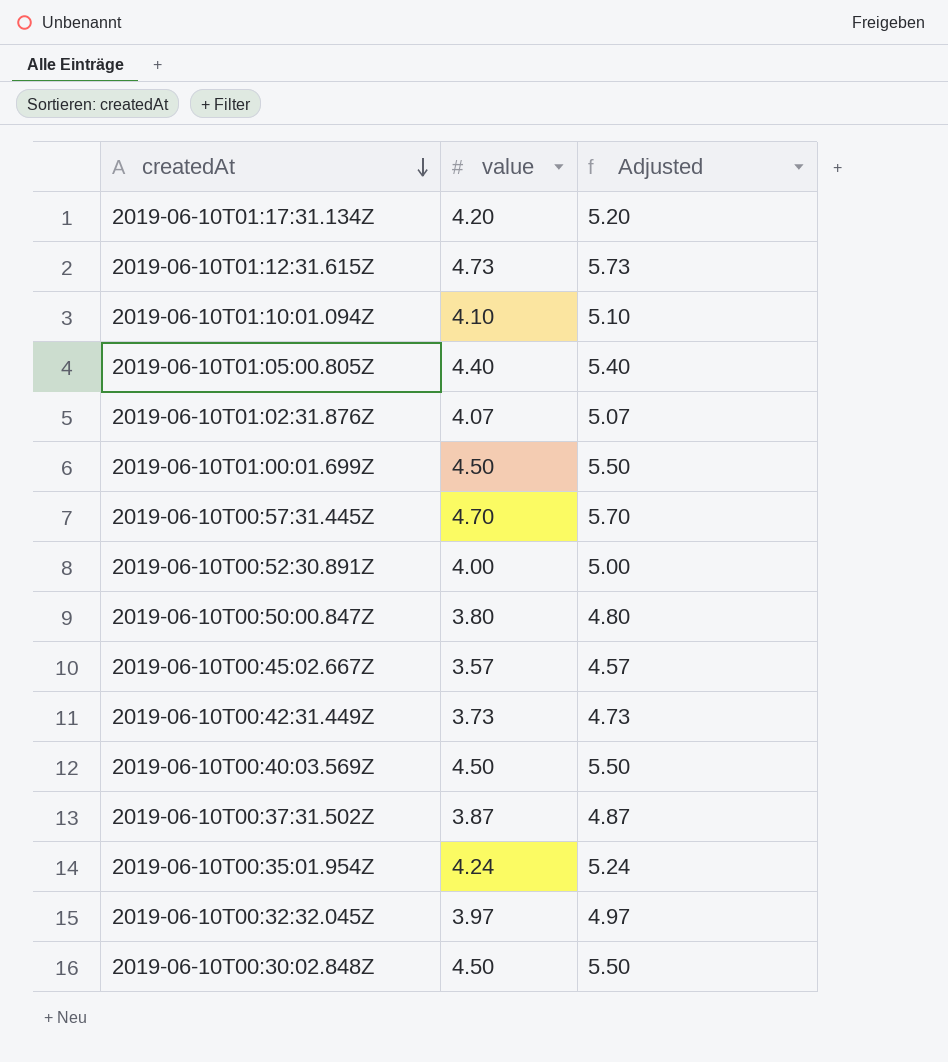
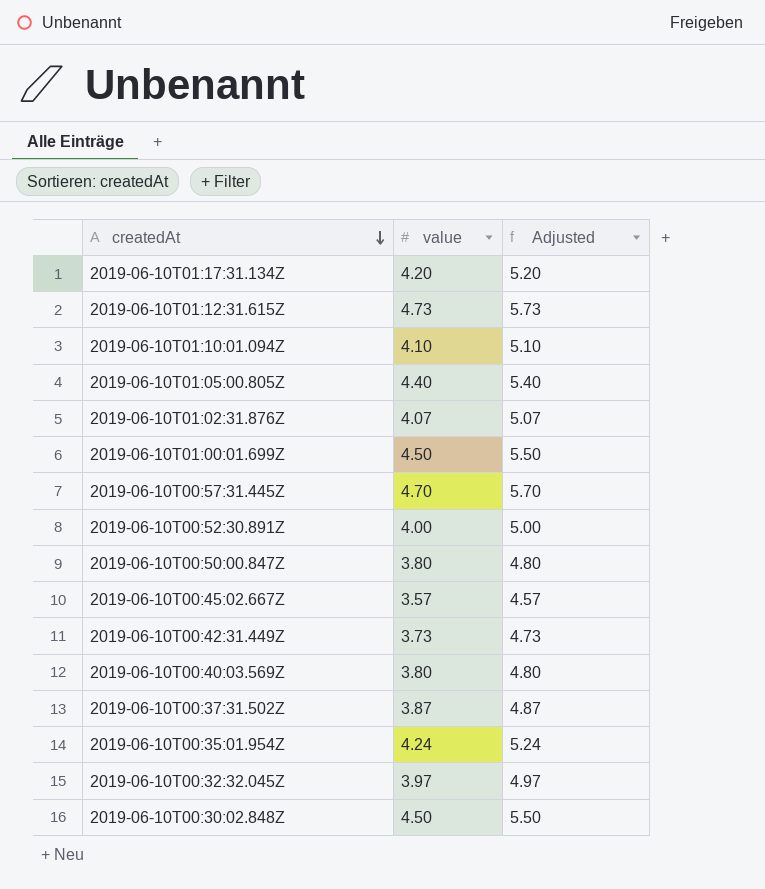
2019-06-10T00:40:03.569Z | value: 4.50 -> 3.80
2019-06-10T00:40:03.569Z | Adjusted: 5.50 -> 4.80

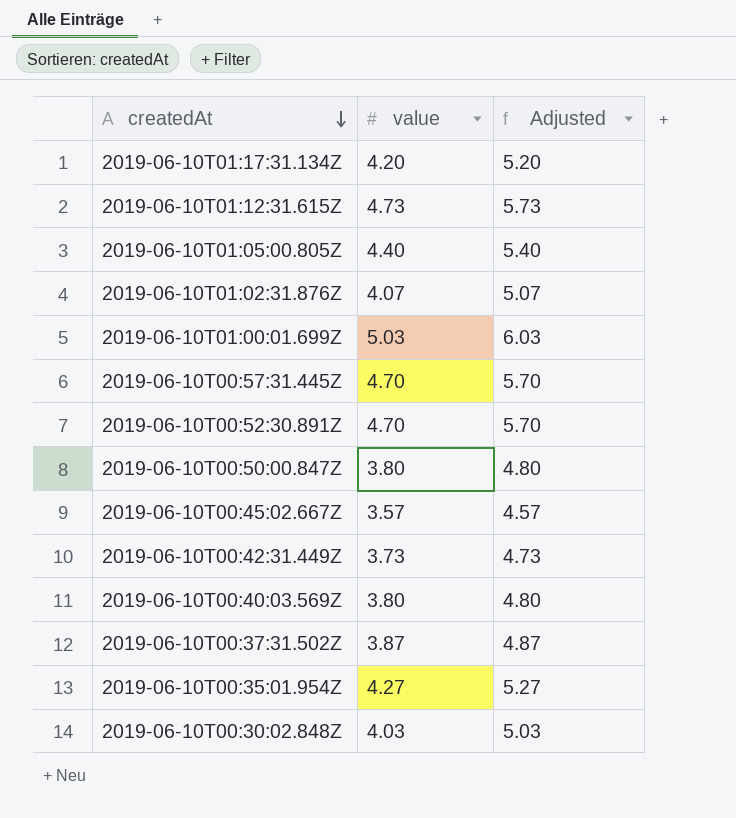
row 2019-06-10T01:10:01.094Z: 4.10 | 5.10 -> none
row 2019-06-10T00:32:32.045Z: 3.97 | 4.97 -> none
2019-06-10T01:00:01.699Z | value: 4.50 -> 5.03
2019-06-10T01:00:01.699Z | Adjusted: 5.50 -> 6.03
2019-06-10T00:52:30.891Z | value: 4.00 -> 4.70
2019-06-10T00:52:30.891Z | Adjusted: 5.00 -> 5.70
2019-06-10T00:35:01.954Z | value: 4.24 -> 4.27
2019-06-10T00:35:01.954Z | Adjusted: 5.24 -> 5.27
2019-06-10T00:30:02.848Z | value: 4.50 -> 4.03
2019-06-10T00:30:02.848Z | Adjusted: 5.50 -> 5.03

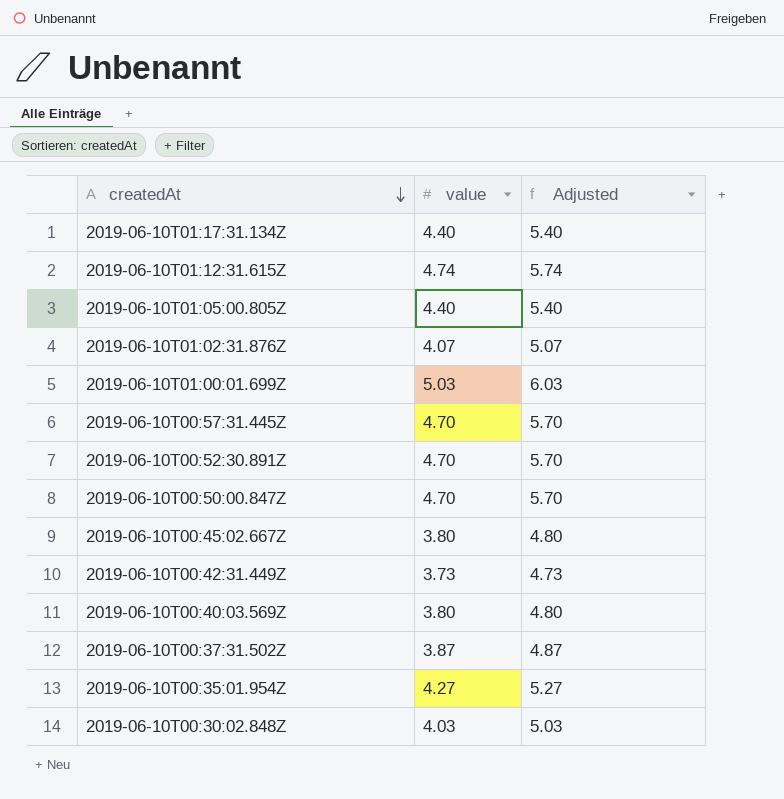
2019-06-10T01:17:31.134Z | value: 4.20 -> 4.40
2019-06-10T01:17:31.134Z | Adjusted: 5.20 -> 5.40
2019-06-10T01:12:31.615Z | value: 4.73 -> 4.74
2019-06-10T01:12:31.615Z | Adjusted: 5.73 -> 5.74
2019-06-10T00:50:00.847Z | value: 3.80 -> 4.70
2019-06-10T00:50:00.847Z | Adjusted: 4.80 -> 5.70
2019-06-10T00:45:02.667Z | value: 3.57 -> 3.80
2019-06-10T00:45:02.667Z | Adjusted: 4.57 -> 4.80

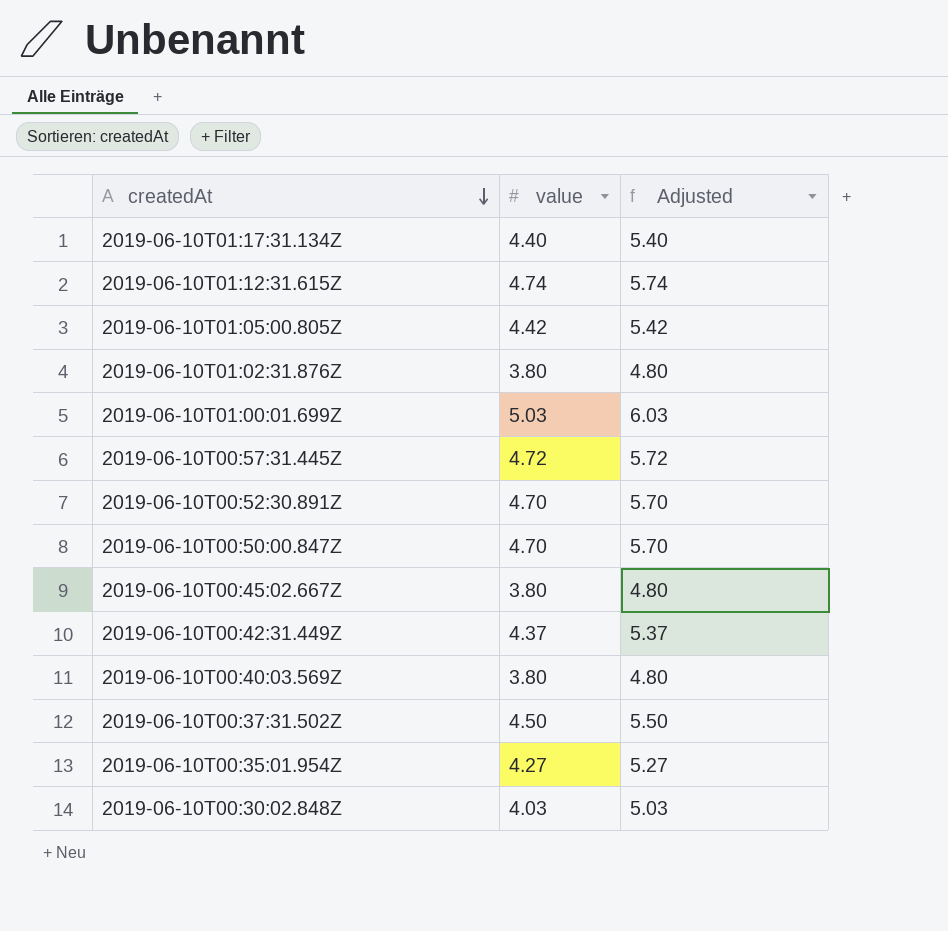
2019-06-10T01:05:00.805Z | value: 4.40 -> 4.42
2019-06-10T01:05:00.805Z | Adjusted: 5.40 -> 5.42
2019-06-10T01:02:31.876Z | value: 4.07 -> 3.80
2019-06-10T01:02:31.876Z | Adjusted: 5.07 -> 4.80
2019-06-10T00:57:31.445Z | value: 4.70 -> 4.72
2019-06-10T00:57:31.445Z | Adjusted: 5.70 -> 5.72
2019-06-10T00:42:31.449Z | value: 3.73 -> 4.37
2019-06-10T00:42:31.449Z | Adjusted: 4.73 -> 5.37
2019-06-10T00:37:31.502Z | value: 3.87 -> 4.50
2019-06-10T00:37:31.502Z | Adjusted: 4.87 -> 5.50

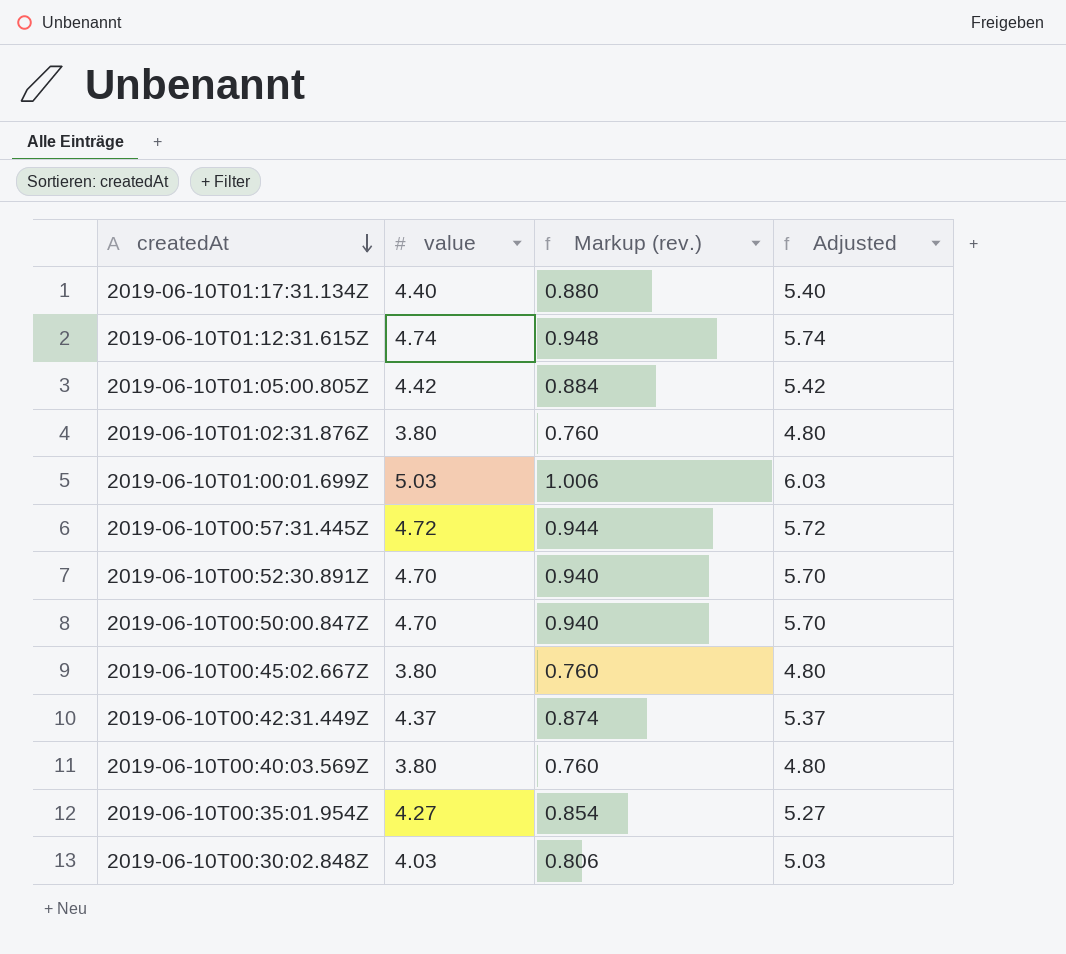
column Markup (rev.) | formula: none -> [value] * 0.2
row 2019-06-10T00:37:31.502Z: 4.50 | 5.50 -> none

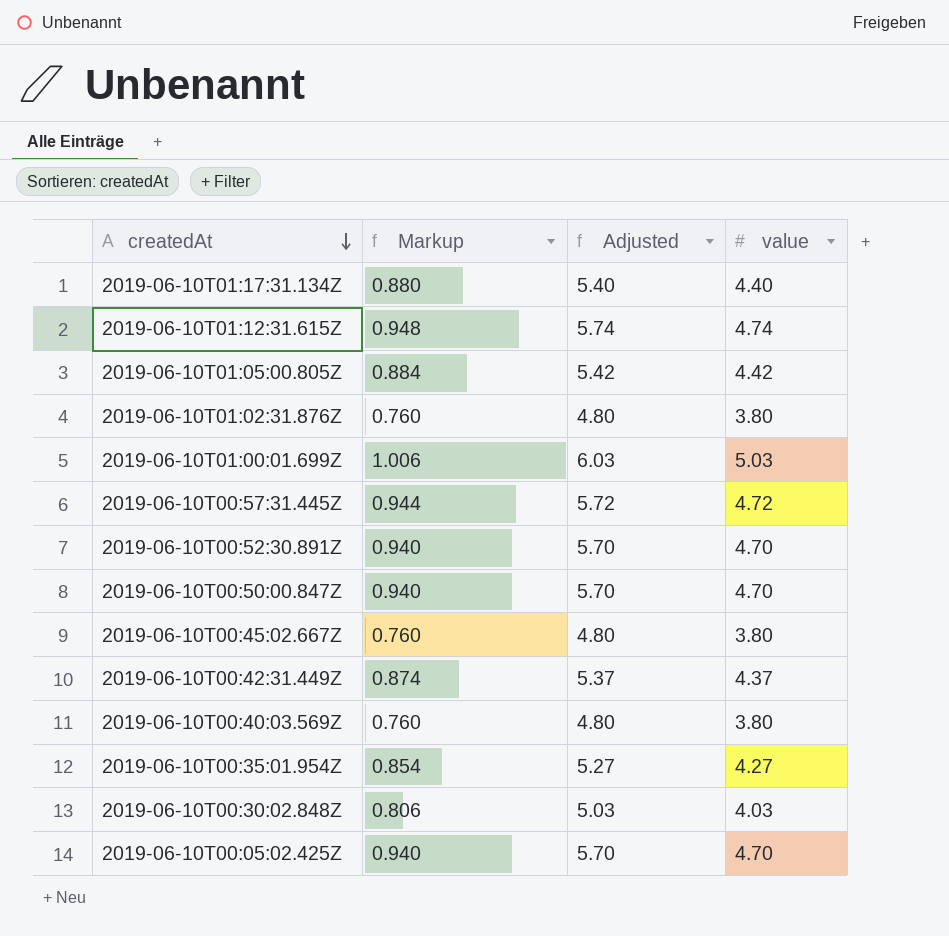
column name: Markup (rev.) -> Markup
column value | position: 2 -> 4
row 2019-06-10T00:05:02.425Z: none -> 0.940 | 5.70 | 4.70

